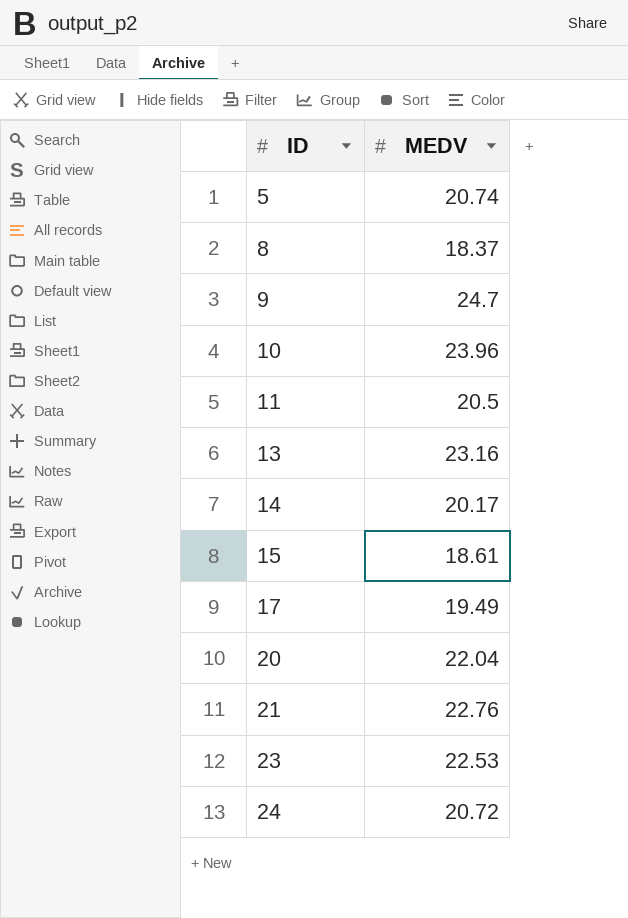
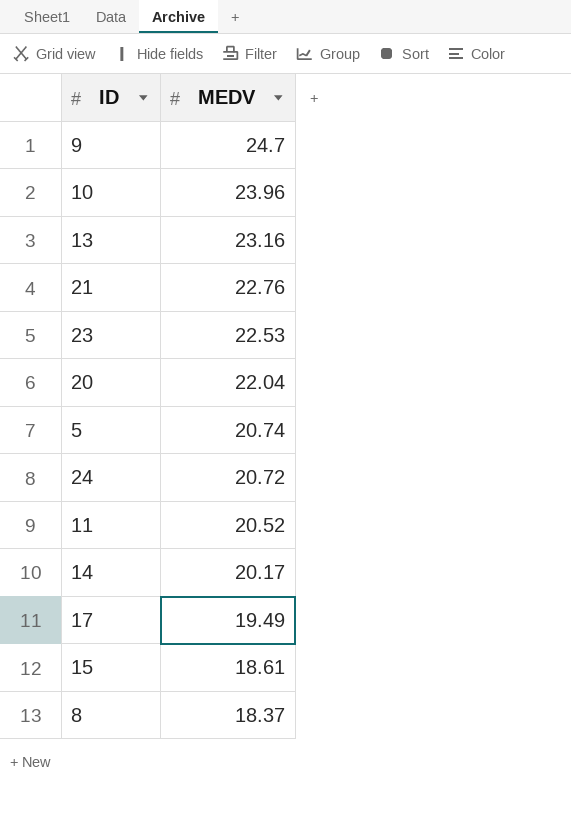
row order: ID ascending -> MEDV descending
11 | MEDV: 20.5 -> 20.52

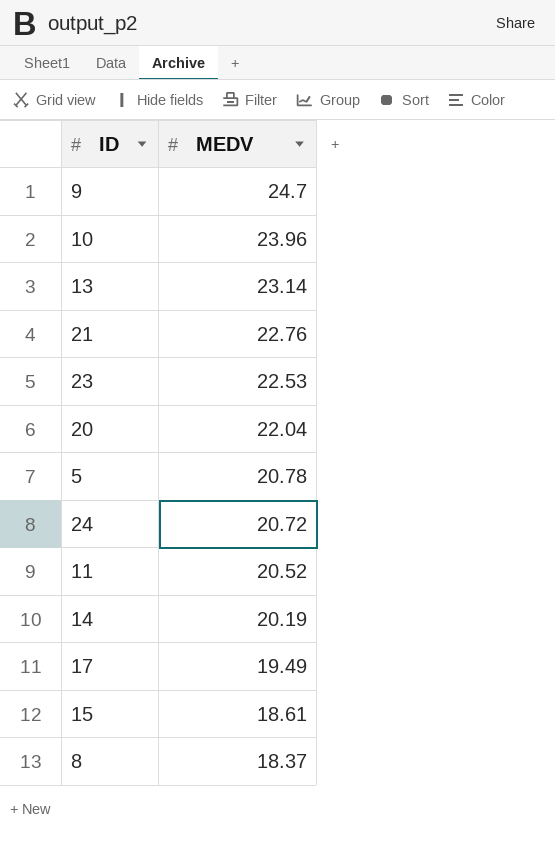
13 | MEDV: 23.16 -> 23.14
5 | MEDV: 20.74 -> 20.78
14 | MEDV: 20.17 -> 20.19

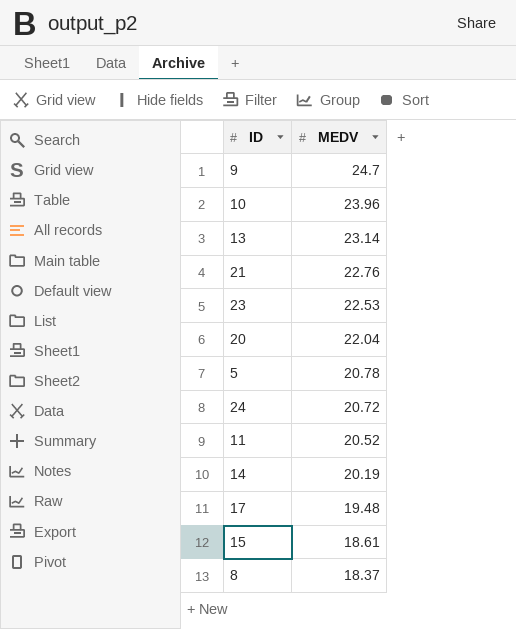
17 | MEDV: 19.49 -> 19.48

